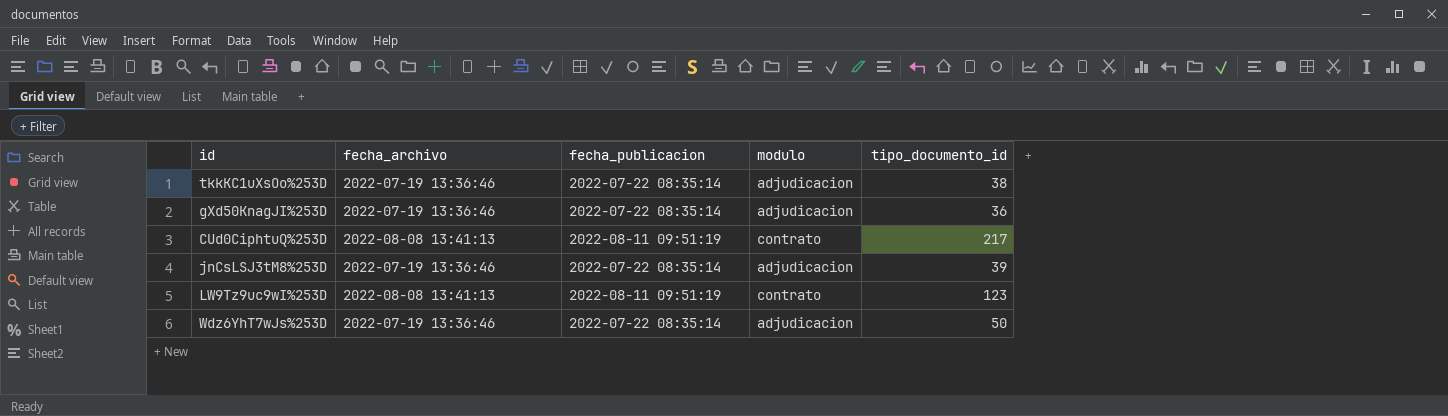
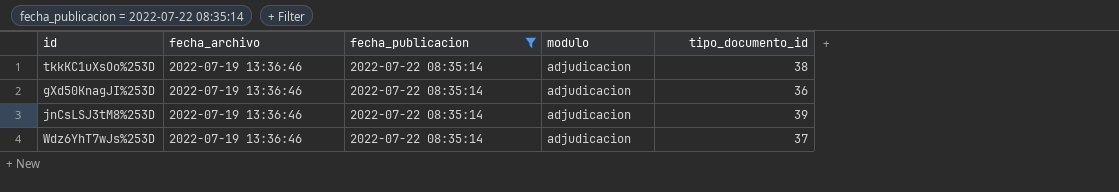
filter: none -> fecha_publicacion = 2022-07-22 08:35:14
Wdz6YhT7wJs%253D | tipo_documento_id: 50 -> 37

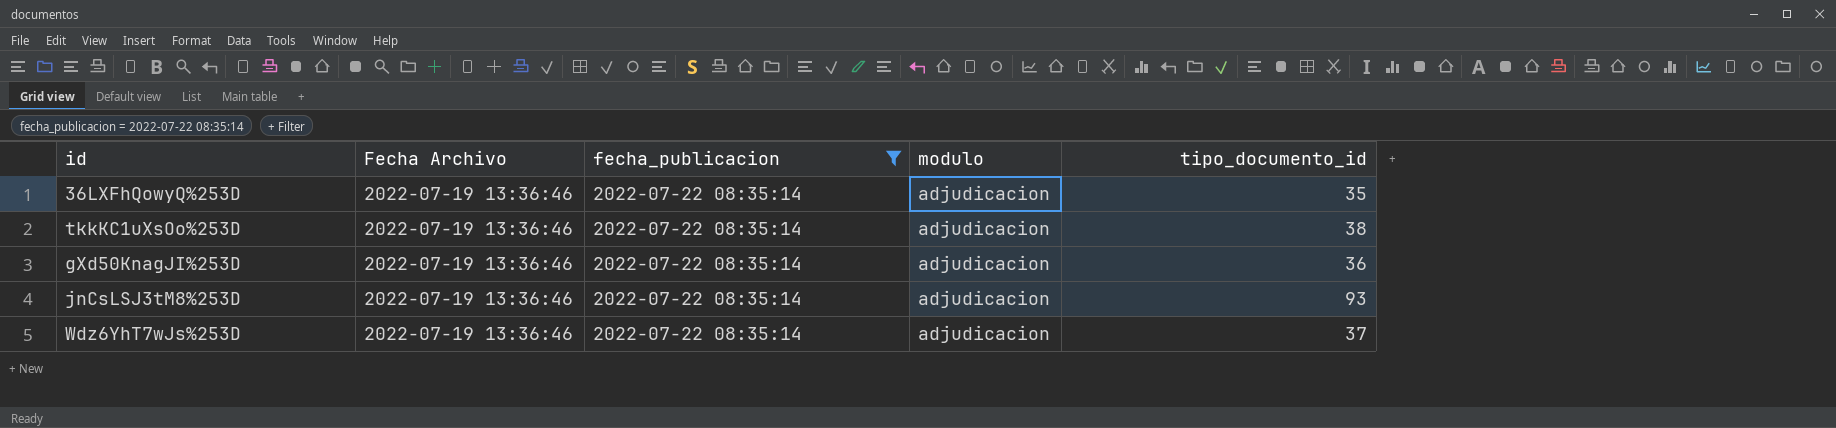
column name: fecha_archivo -> Fecha Archivo
row 36LXFhQowyQ%253D: none -> 2022-07-19 13:36:46 | 2022-07-22 08:35:14 | adjudicacion | 35
jnCsLSJ3tM8%253D | tipo_documento_id: 39 -> 93

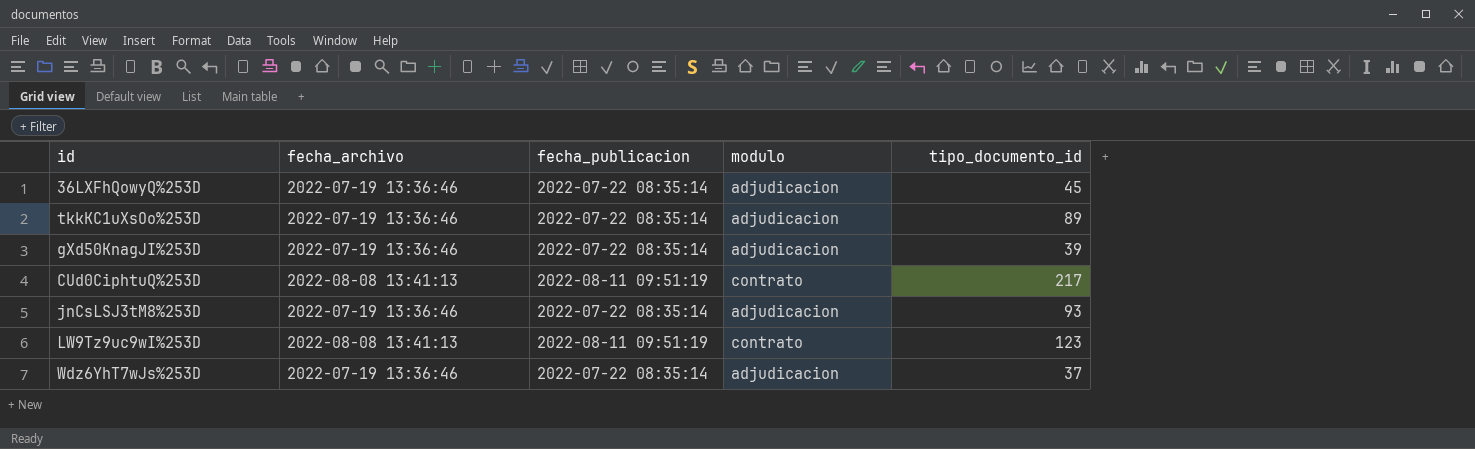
filter: fecha_publicacion = 2022-07-22 08:35:14 -> none
column name: Fecha Archivo -> fecha_archivo
36LXFhQowyQ%253D | tipo_documento_id: 35 -> 45
tkkKC1uXsOo%253D | tipo_documento_id: 38 -> 89
gXd50KnagJI%253D | tipo_documento_id: 36 -> 39

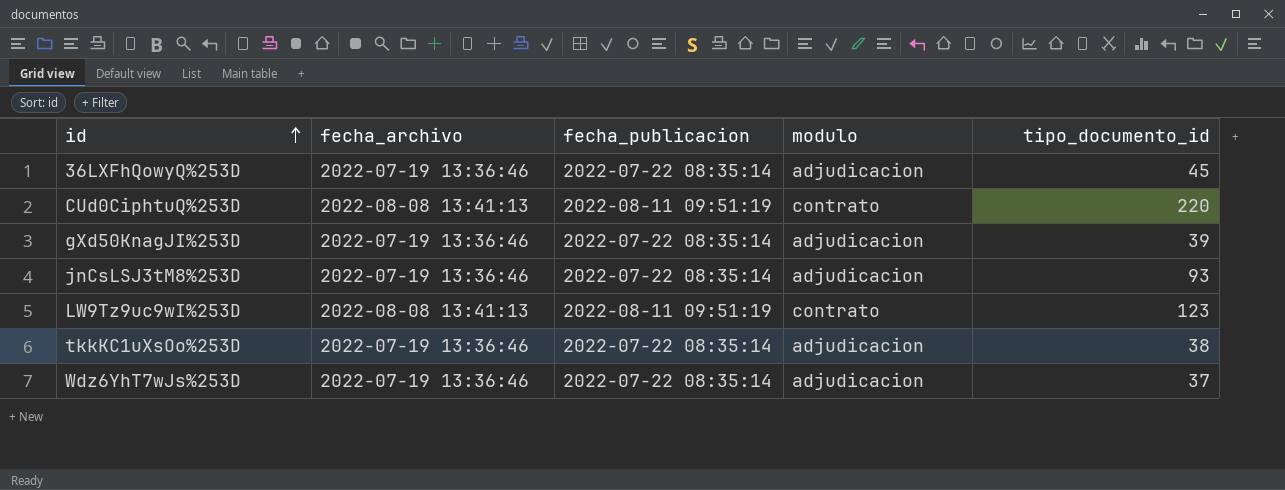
row order: none -> id ascending
CUd0CiphtuQ%253D | tipo_documento_id: 217 -> 220
tkkKC1uXsOo%253D | tipo_documento_id: 89 -> 38

